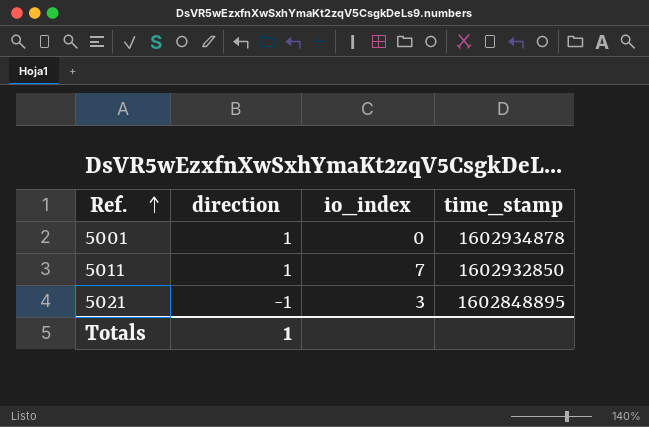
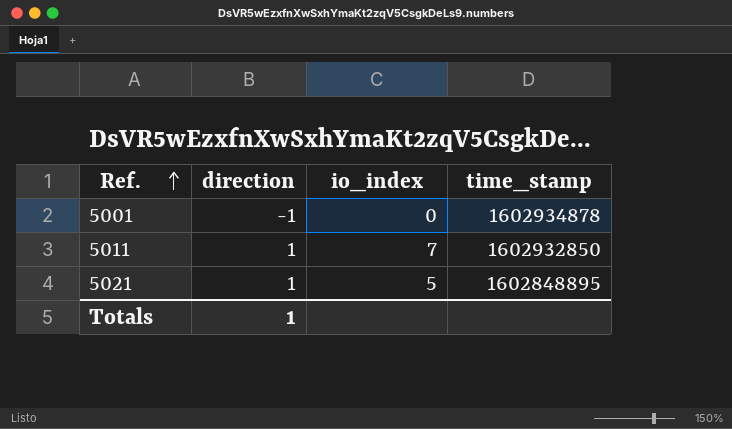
5001 | direction: 1 -> -1
5021 | direction: -1 -> 1
5021 | io_index: 3 -> 5

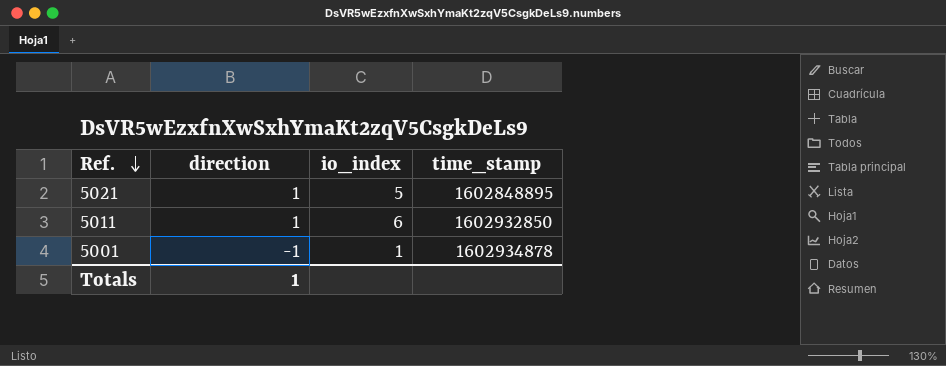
row order: Ref. ascending -> Ref. descending
5011 | io_index: 7 -> 6
5001 | io_index: 0 -> 1

